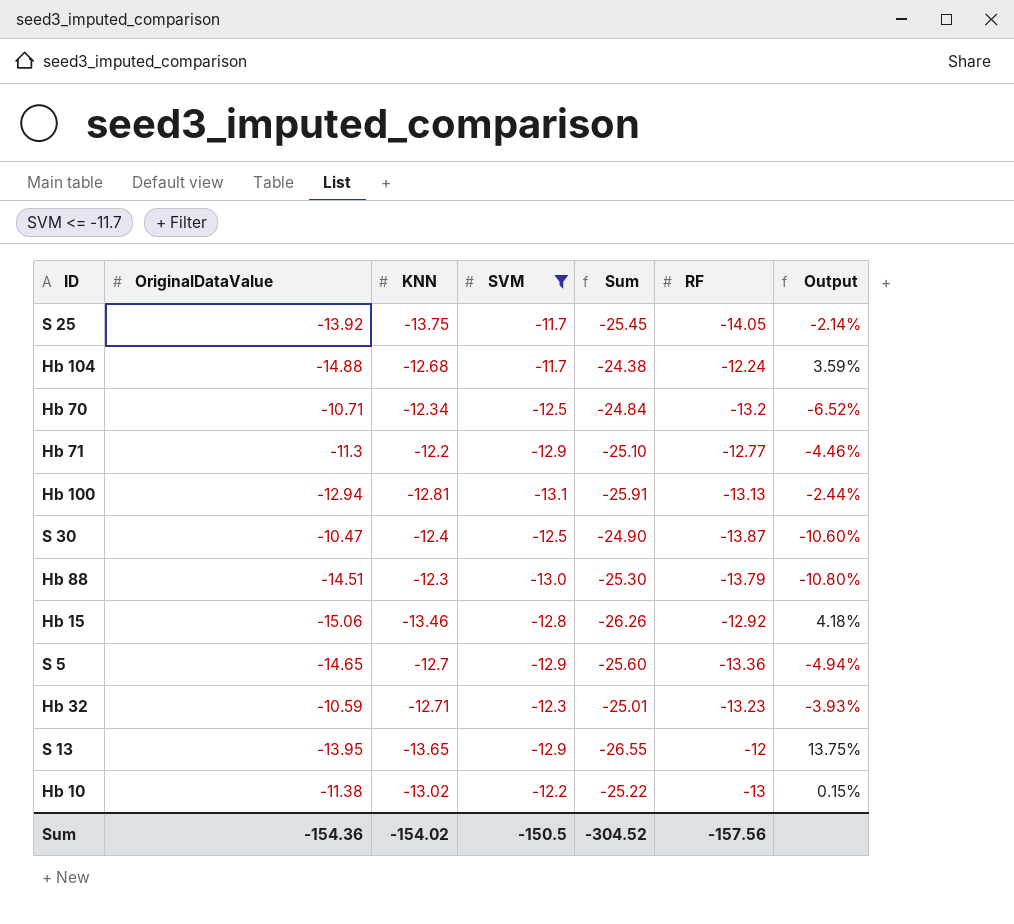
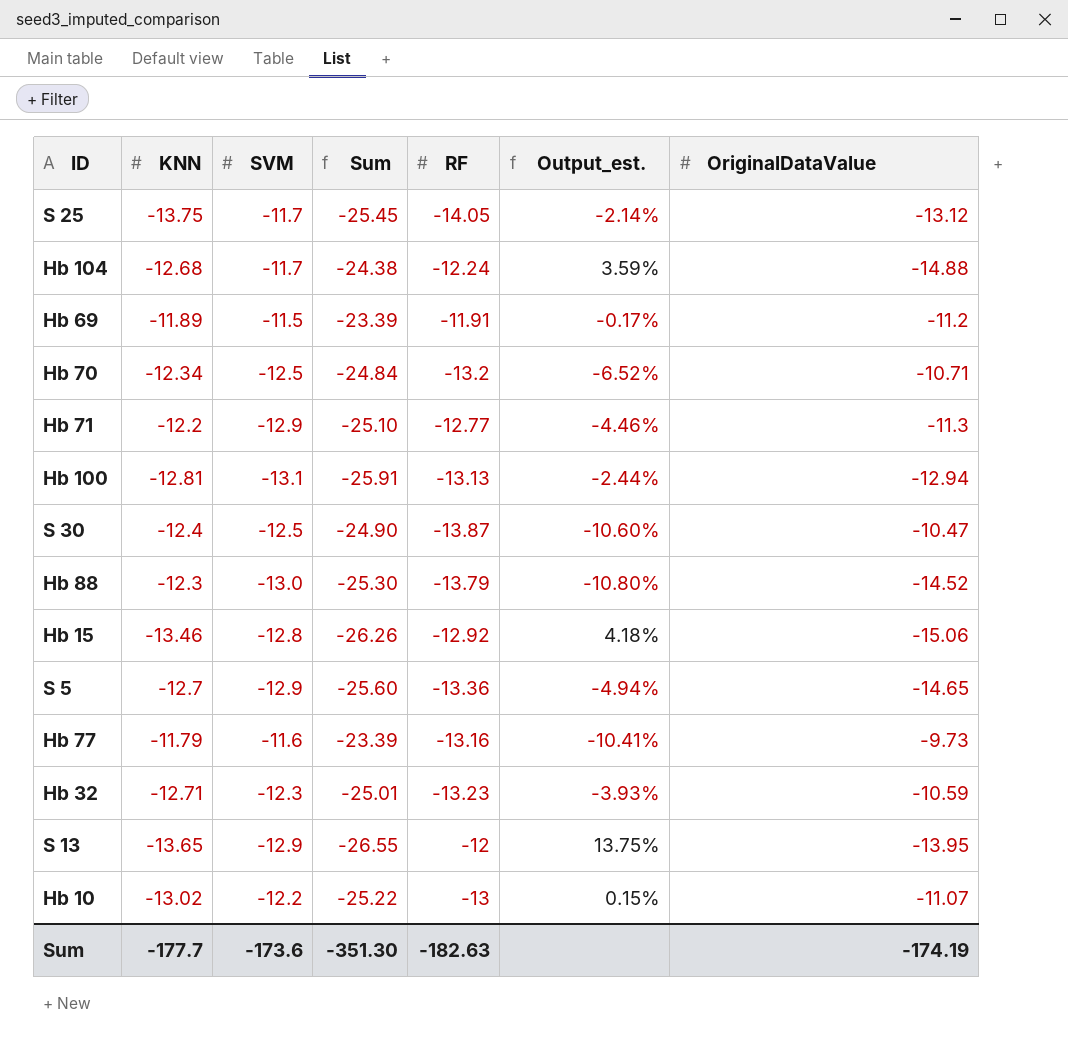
filter: SVM <= -11.7 -> none
column name: Output -> Output_est.
column OriginalDataValue | position: 2 -> 7
S 25 | OriginalDataValue: -13.92 -> -13.12
Hb 88 | OriginalDataValue: -14.51 -> -14.52
Hb 10 | OriginalDataValue: -11.38 -> -11.07
Sum | KNN: -154.02 -> -177.7
Sum | SVM: -150.5 -> -173.6
Sum | Sum: -304.52 -> -351.30
Sum | RF: -157.56 -> -182.63
Sum | OriginalDataValue: -154.36 -> -174.19

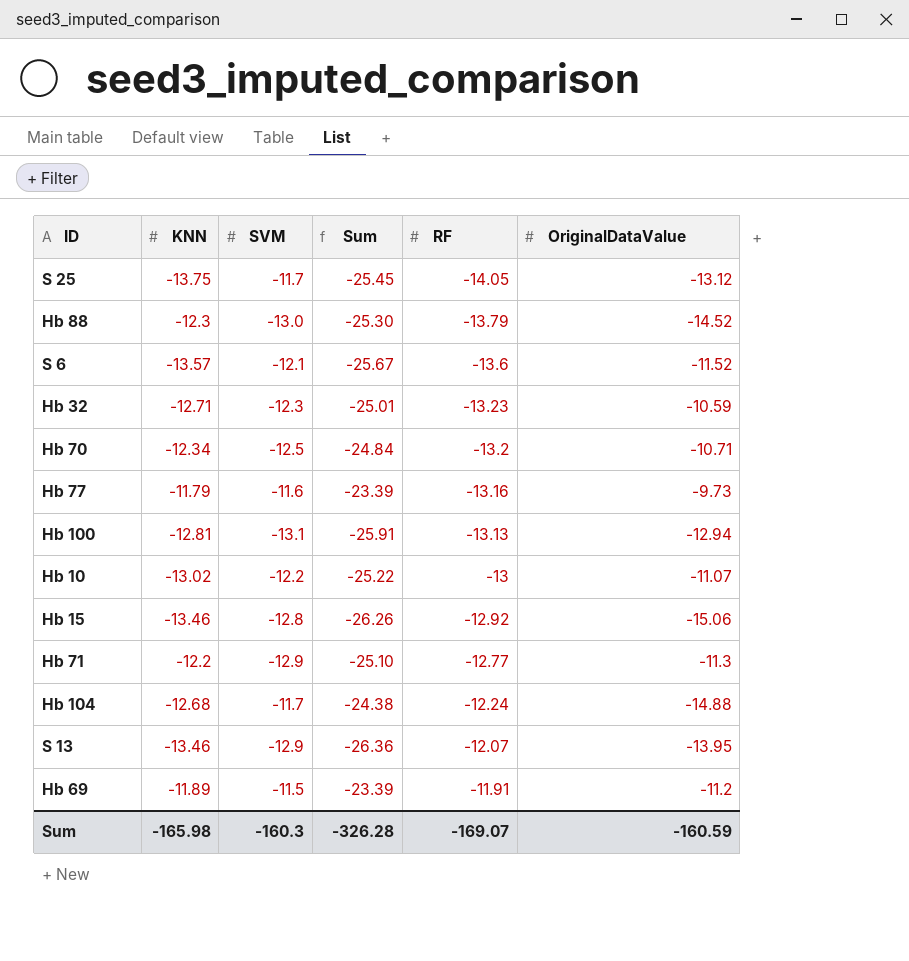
row order: none -> RF ascending
column Output_est. | formula: ([KNN] - [RF]) / [RF] -> none
row S 30: -12.4 | -12.5 | -24.90 | -13.87 | -10.60% | -10.47 -> none
row S 5: -12.7 | -12.9 | -25.60 | -13.36 | -4.94% | -14.65 -> none
row S 6: none -> -13.57 | -12.1 | -25.67 | -13.6 | -11.52
S 13 | KNN: -13.65 -> -13.46
S 13 | Sum: -26.55 -> -26.36
S 13 | RF: -12 -> -12.07
Sum | KNN: -177.7 -> -165.98
Sum | SVM: -173.6 -> -160.3
Sum | Sum: -351.30 -> -326.28
Sum | RF: -182.63 -> -169.07
Sum | OriginalDataValue: -174.19 -> -160.59

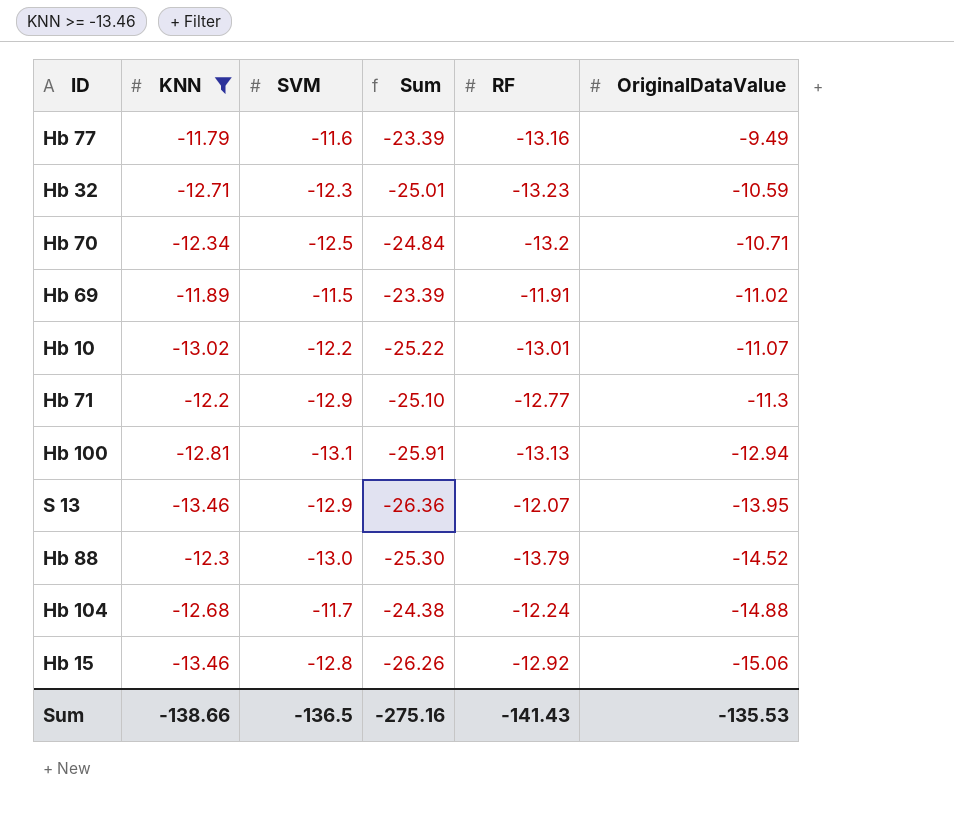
filter: none -> KNN >= -13.46
row order: RF ascending -> OriginalDataValue descending
Hb 77 | OriginalDataValue: -9.73 -> -9.49
Hb 69 | OriginalDataValue: -11.2 -> -11.02
Hb 10 | RF: -13 -> -13.01
Sum | KNN: -165.98 -> -138.66
Sum | SVM: -160.3 -> -136.5
Sum | Sum: -326.28 -> -275.16
Sum | RF: -169.07 -> -141.43
Sum | OriginalDataValue: -160.59 -> -135.53

